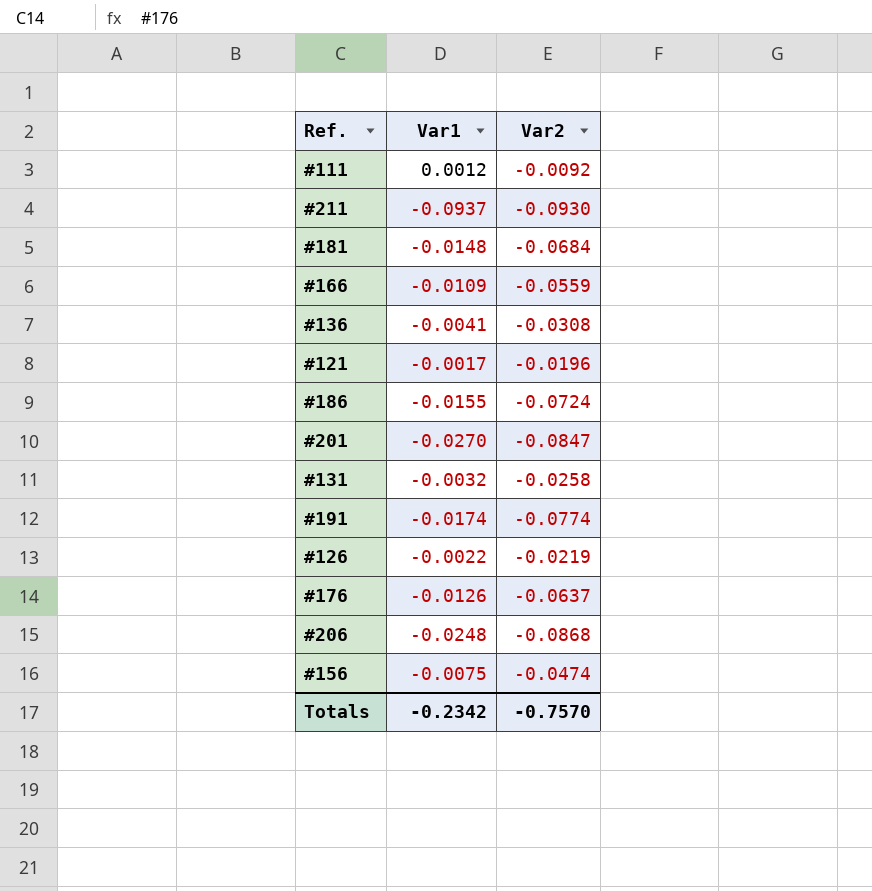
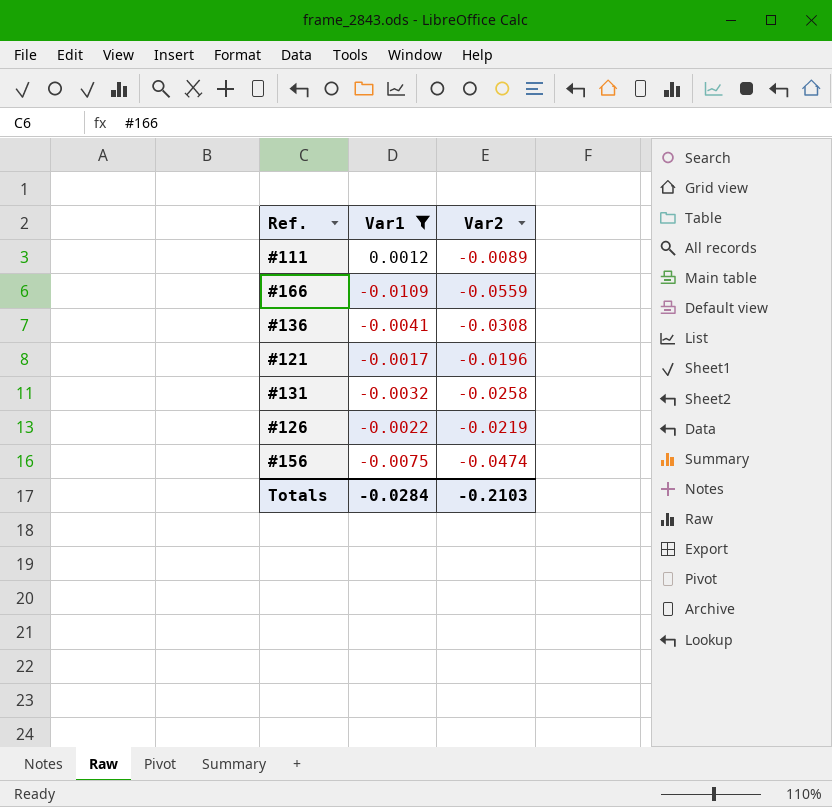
filter: none -> Var1 >= -0.0109
#111 | Var2: -0.0092 -> -0.0089
Totals | Var1: -0.2342 -> -0.0284
Totals | Var2: -0.7570 -> -0.2103

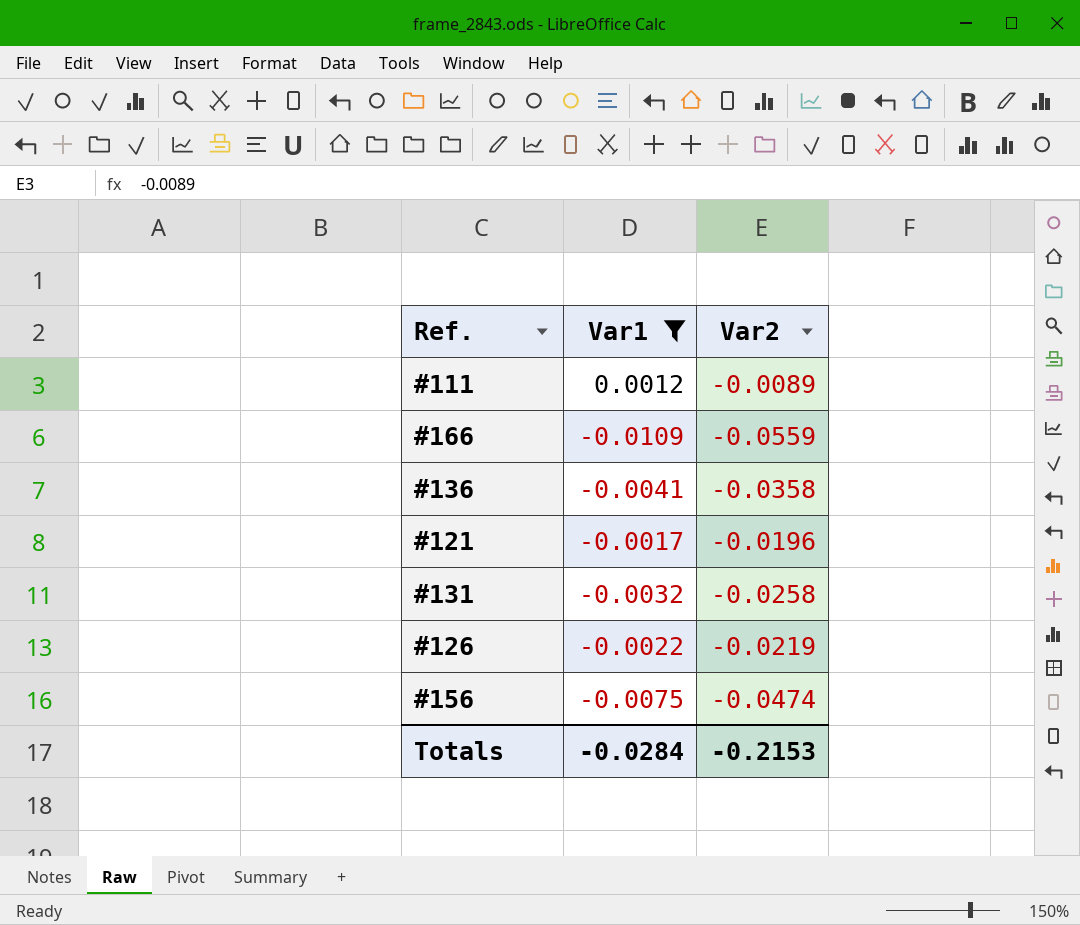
#136 | Var2: -0.0308 -> -0.0358
Totals | Var2: -0.2103 -> -0.2153

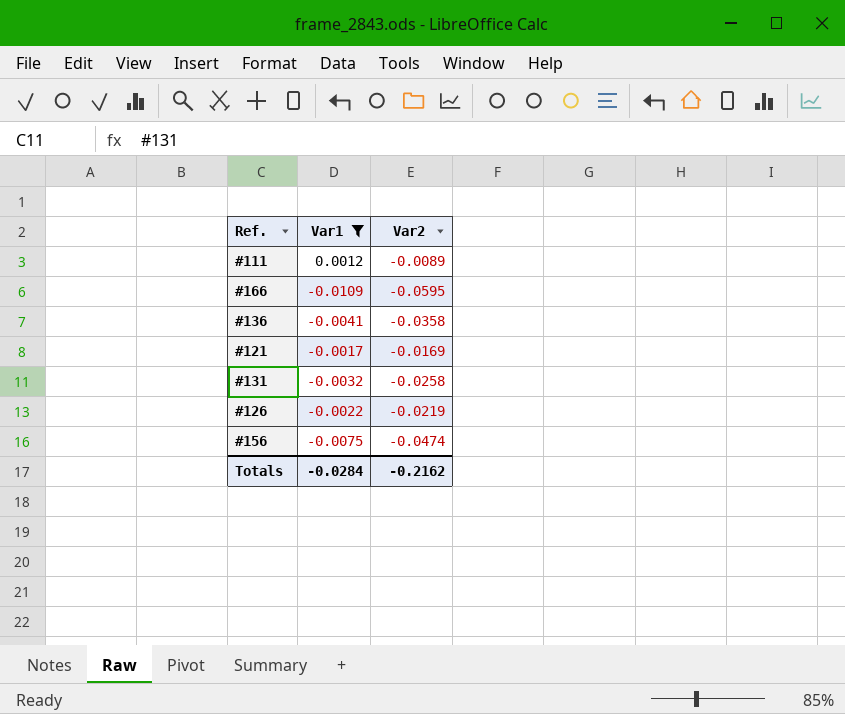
#166 | Var2: -0.0559 -> -0.0595
#121 | Var2: -0.0196 -> -0.0169
Totals | Var2: -0.2153 -> -0.2162

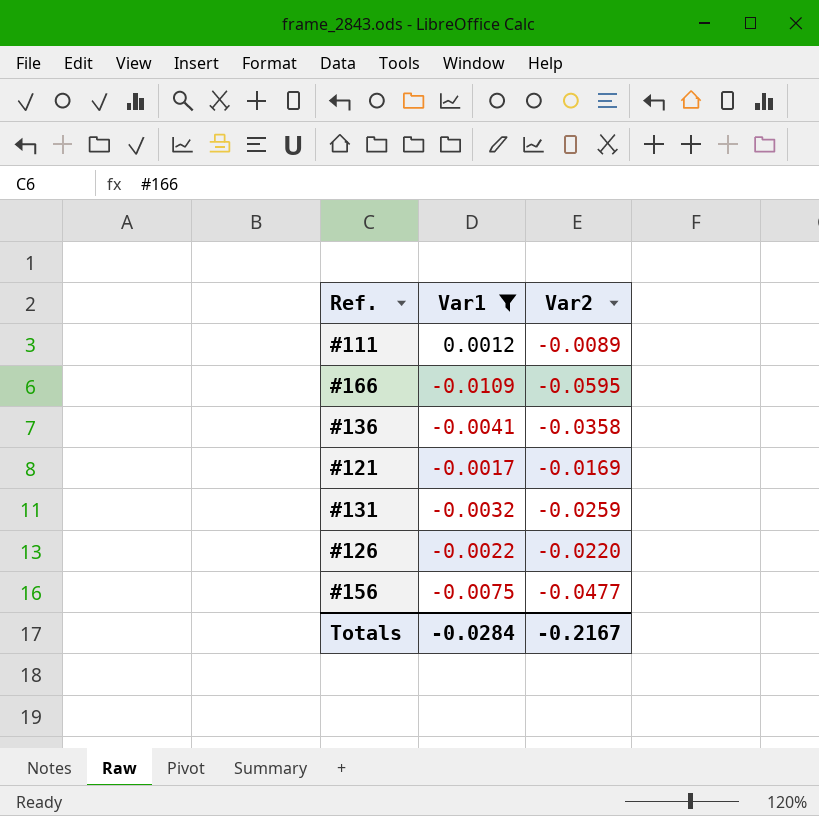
#131 | Var2: -0.0258 -> -0.0259
#126 | Var2: -0.0219 -> -0.0220
#156 | Var2: -0.0474 -> -0.0477
Totals | Var2: -0.2162 -> -0.2167

